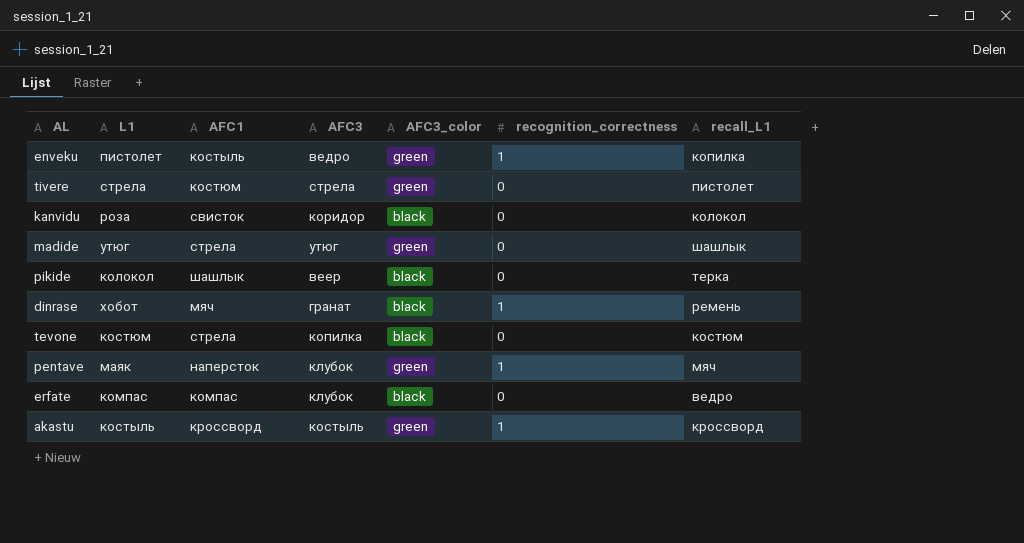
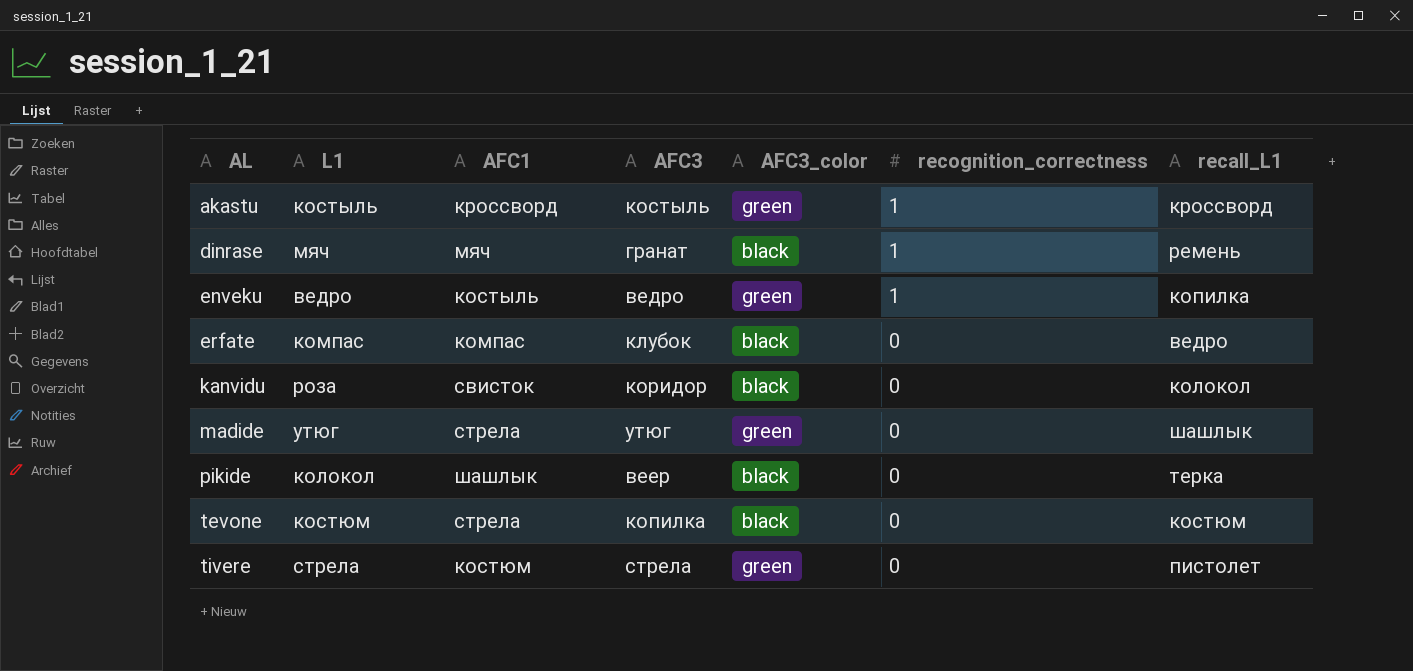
row order: none -> AL ascending
row pentave: маяк | наперсток | клубок | green | 1 | мяч -> none
dinrase | L1: хобот -> мяч
enveku | L1: пистолет -> ведро

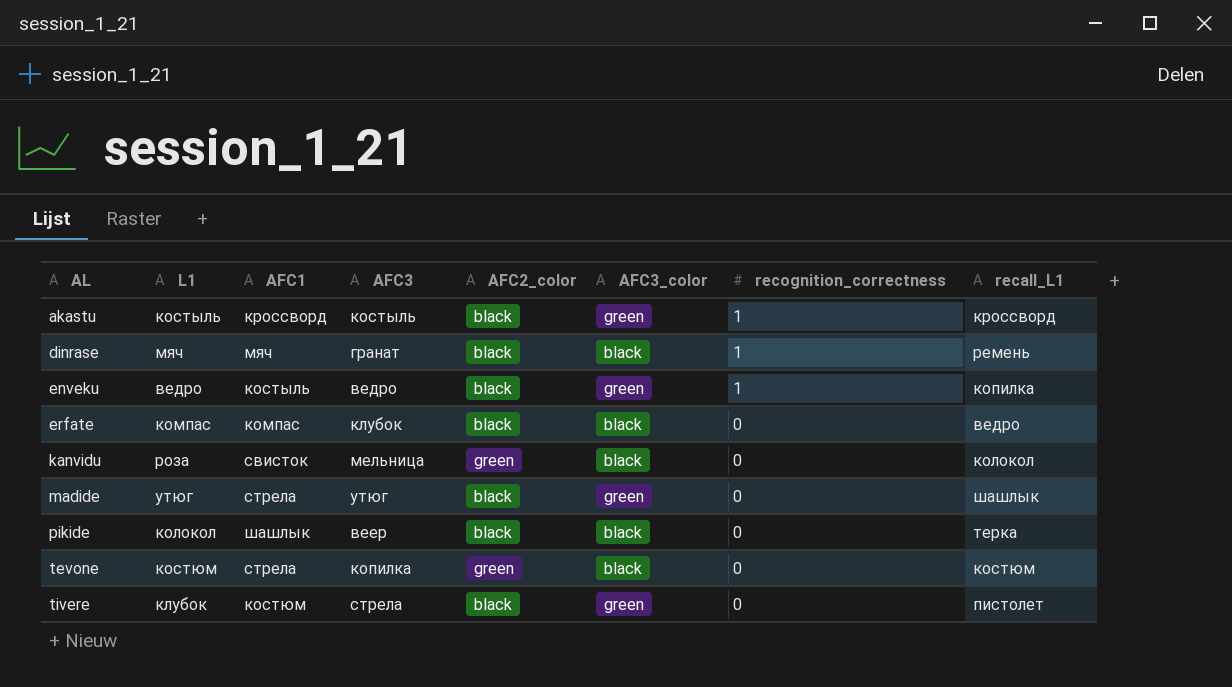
column AFC2_color | position: none -> 5
kanvidu | AFC3: коридор -> мельница
tivere | L1: стрела -> клубок

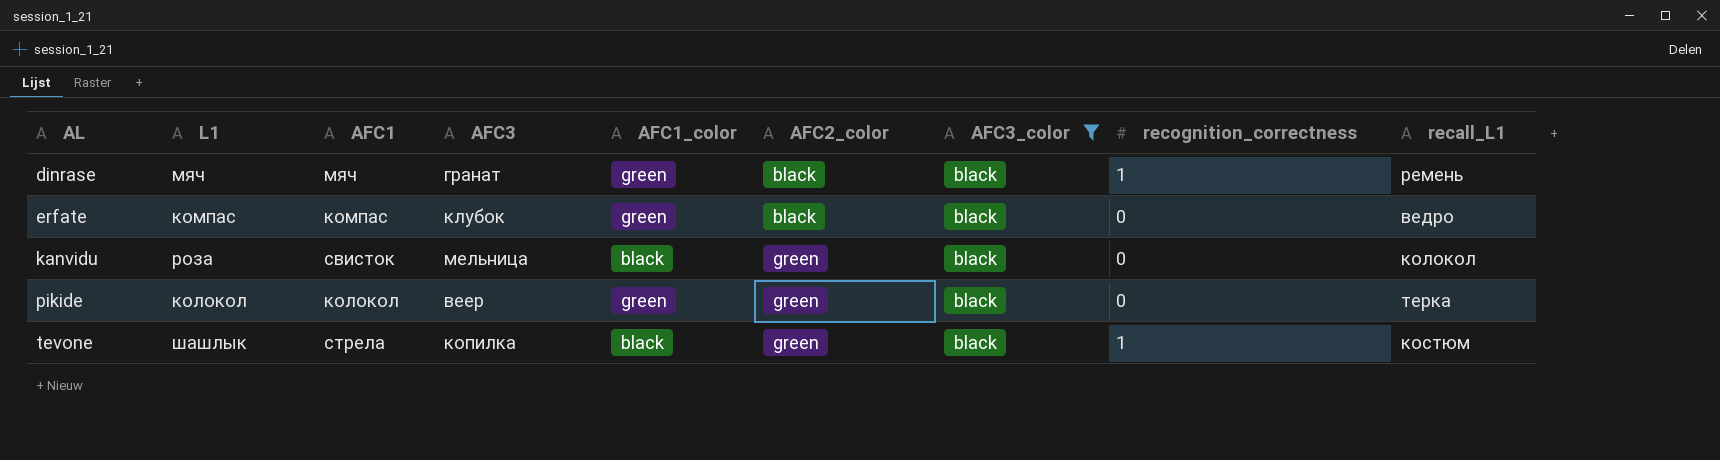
filter: none -> AFC3_color = black
column AFC1_color | position: none -> 5
pikide | AFC1: шашлык -> колокол
pikide | AFC2_color: black -> green
tevone | L1: костюм -> шашлык
tevone | recognition_correctness: 0 -> 1

